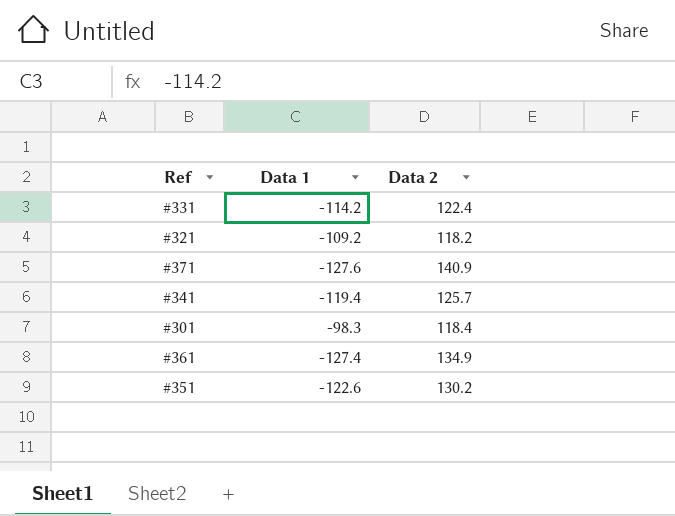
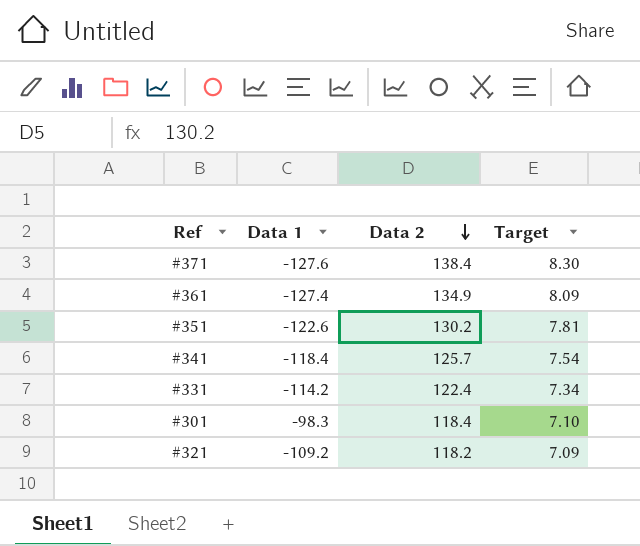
row order: none -> Data 2 descending
column Target | formula: none -> [Data 2] * 0.06
#371 | Data 2: 140.9 -> 138.4
#341 | Data 1: -119.4 -> -118.4

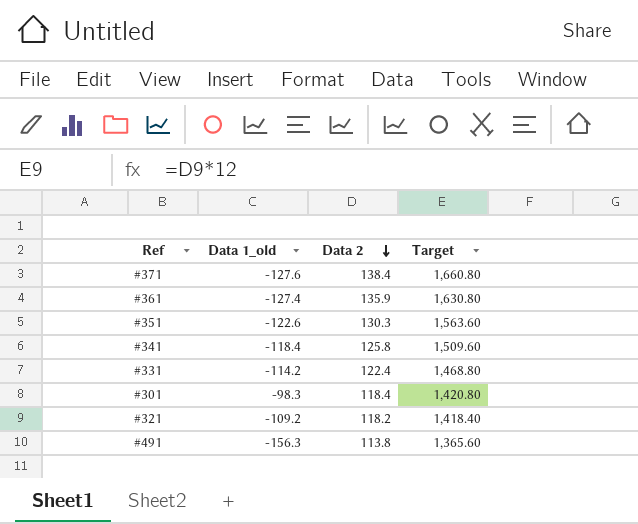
column name: Data 1 -> Data 1_old
column Target | formula: [Data 2] * 0.06 -> [Data 2] * 12
#361 | Data 2: 134.9 -> 135.9
#351 | Data 2: 130.2 -> 130.3
#341 | Data 2: 125.7 -> 125.8
row #491: none -> -156.3 | 113.8 | 1,365.60

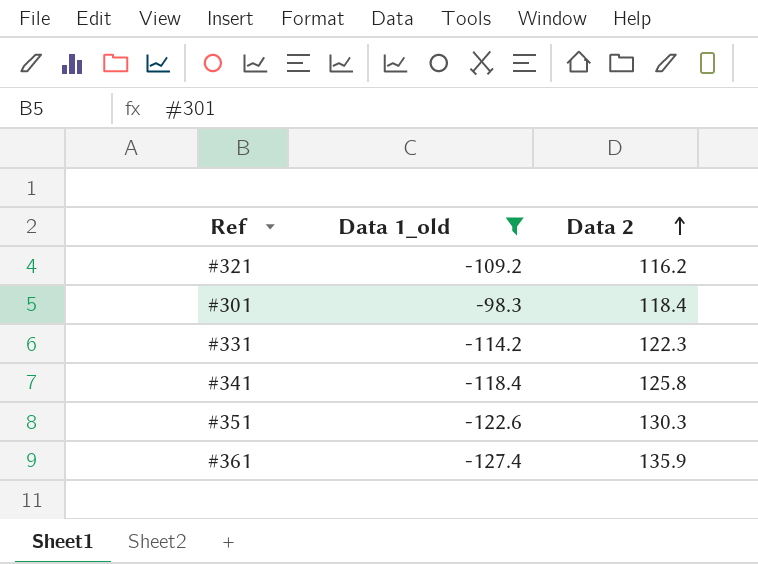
filter: none -> Data 1_old >= -127.4
row order: Data 2 descending -> Data 2 ascending
column Target | formula: [Data 2] * 12 -> none
#321 | Data 2: 118.2 -> 116.2
#331 | Data 2: 122.4 -> 122.3

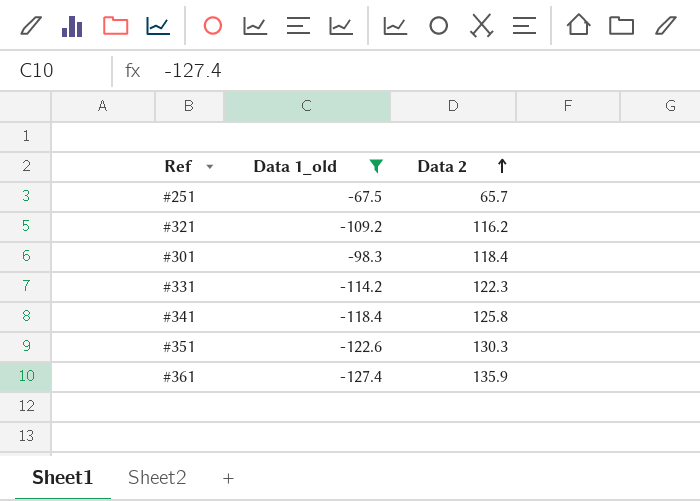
row #251: none -> -67.5 | 65.7

